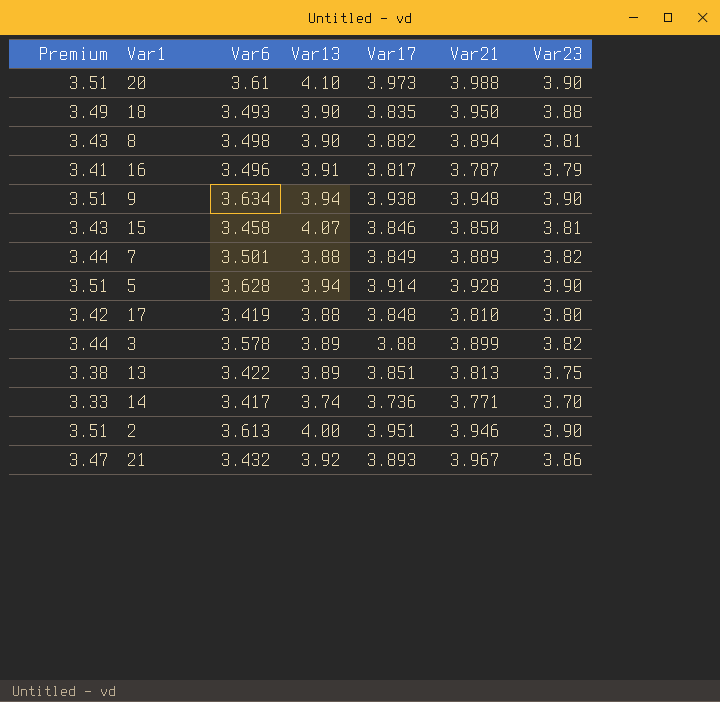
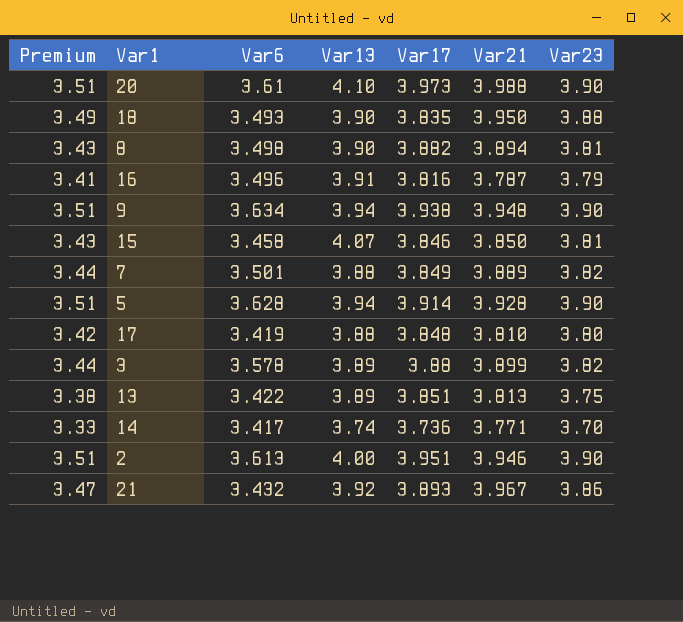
16 | Var17: 3.817 -> 3.816

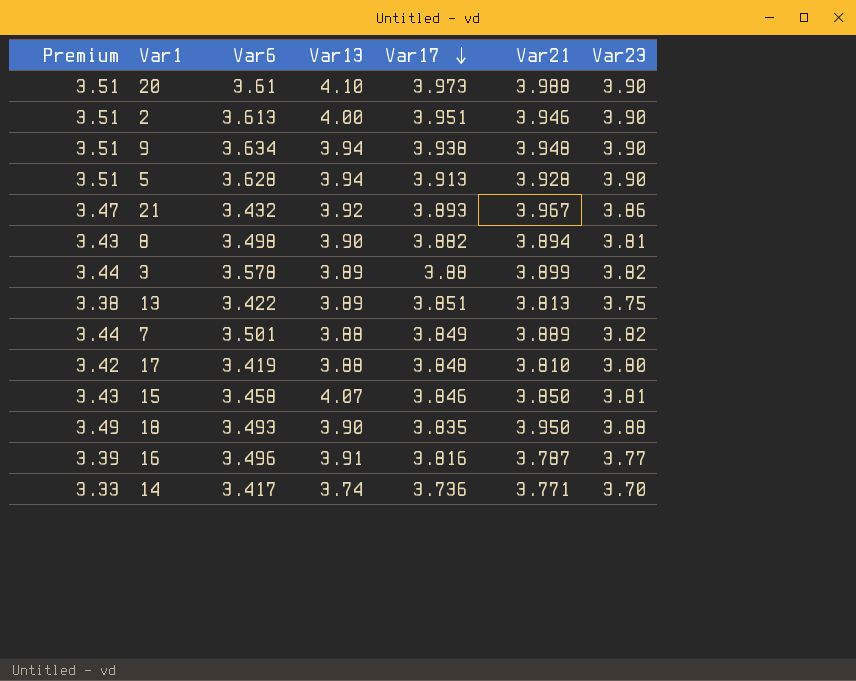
row order: none -> Var17 descending
5 | Var17: 3.914 -> 3.913
16 | Premium: 3.41 -> 3.39
16 | Var23: 3.79 -> 3.77

